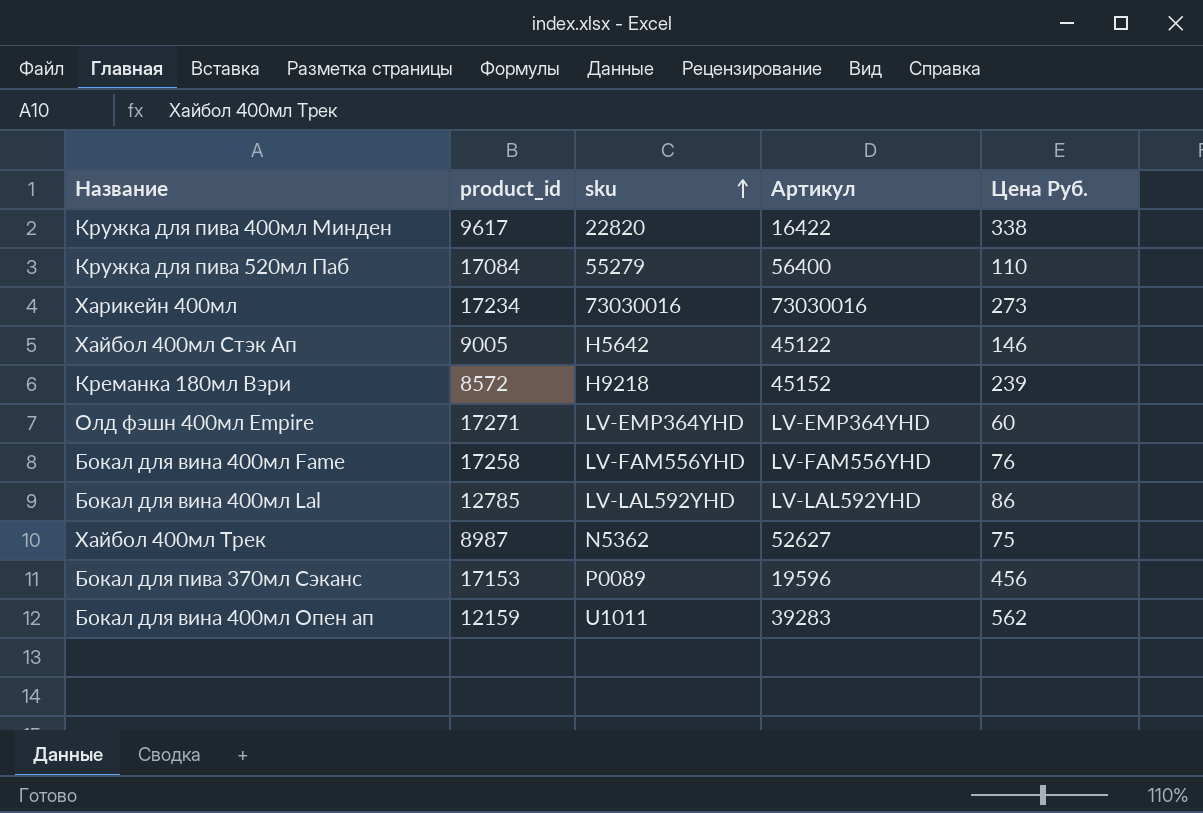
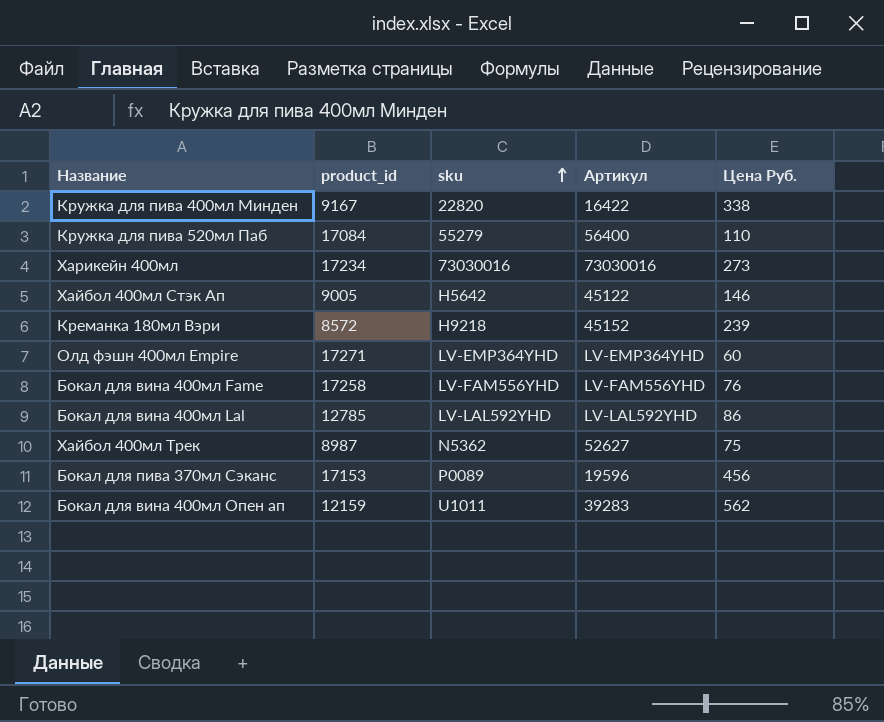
Кружка для пива 400мл Минден | product_id: 9617 -> 9167

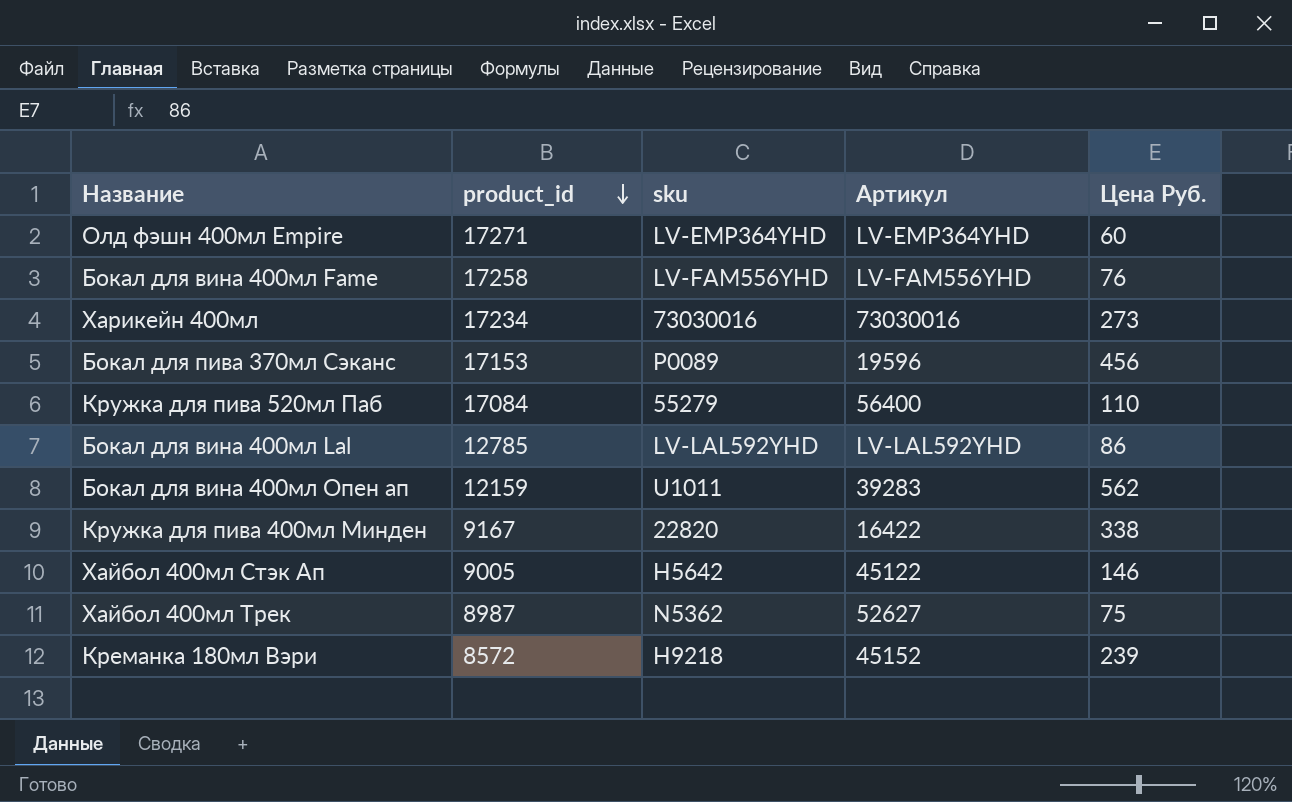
row order: sku ascending -> product_id descending

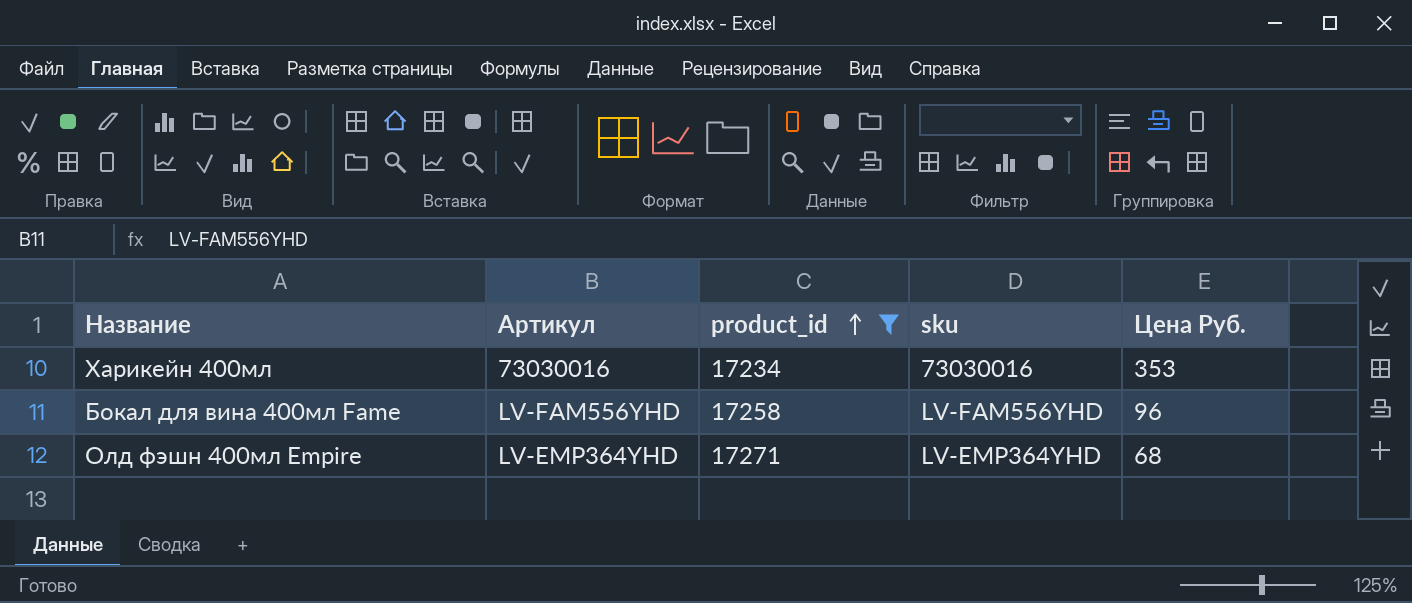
filter: none -> product_id >= 17234
row order: product_id descending -> product_id ascending
column Артикул | position: 4 -> 2
Харикейн 400мл | Цена Руб.: 273 -> 353
Бокал для вина 400мл Fame | Цена Руб.: 76 -> 96
Олд фэшн 400мл Empire | Цена Руб.: 60 -> 68

